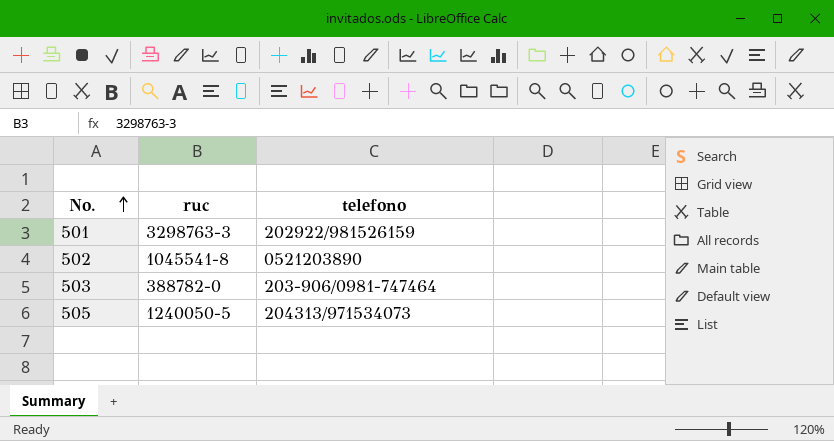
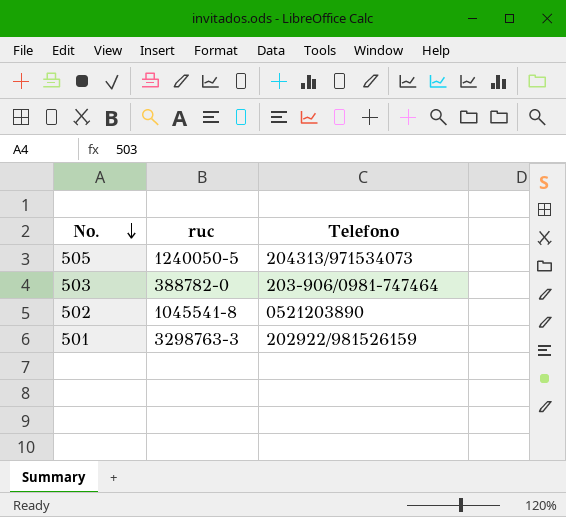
row order: No. ascending -> No. descending
column name: telefono -> Telefono

